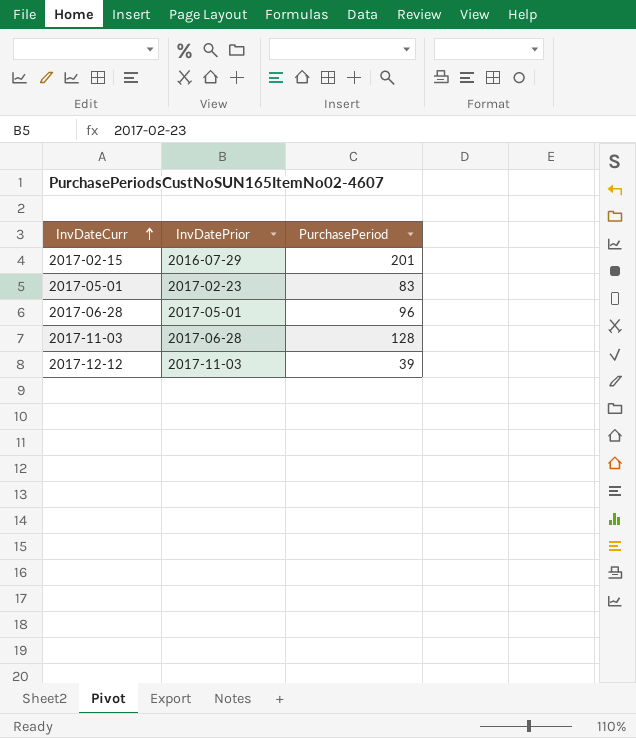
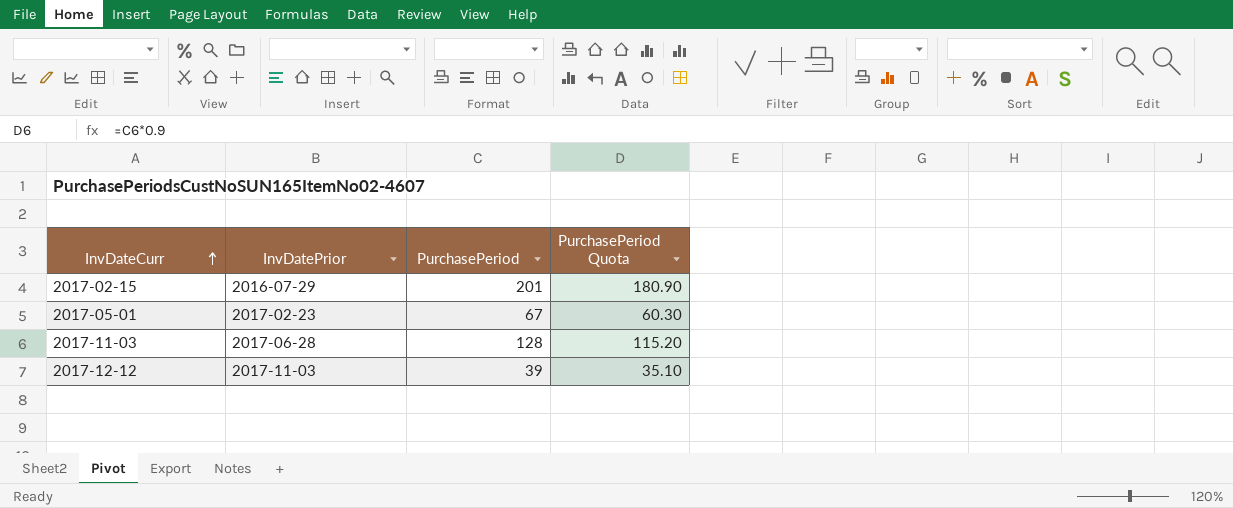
column PurchasePeriod Quota | formula: none -> [PurchasePeriod] * 0.9
row 2017-06-28: 2017-05-01 | 96 -> none
2017-05-01 | PurchasePeriod: 83 -> 67

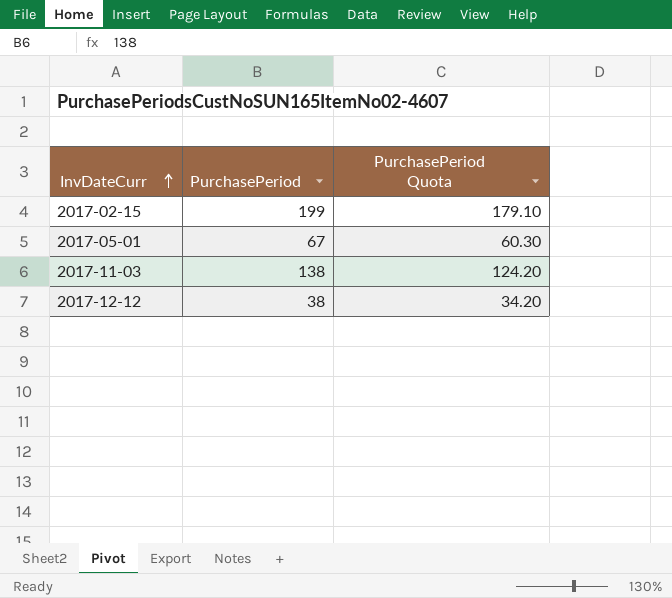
column InvDatePrior | position: 2 -> none
2017-02-15 | PurchasePeriod: 201 -> 199
2017-02-15 | PurchasePeriod Quota: 180.90 -> 179.10
2017-11-03 | PurchasePeriod: 128 -> 138
2017-11-03 | PurchasePeriod Quota: 115.20 -> 124.20
2017-12-12 | PurchasePeriod: 39 -> 38
2017-12-12 | PurchasePeriod Quota: 35.10 -> 34.20

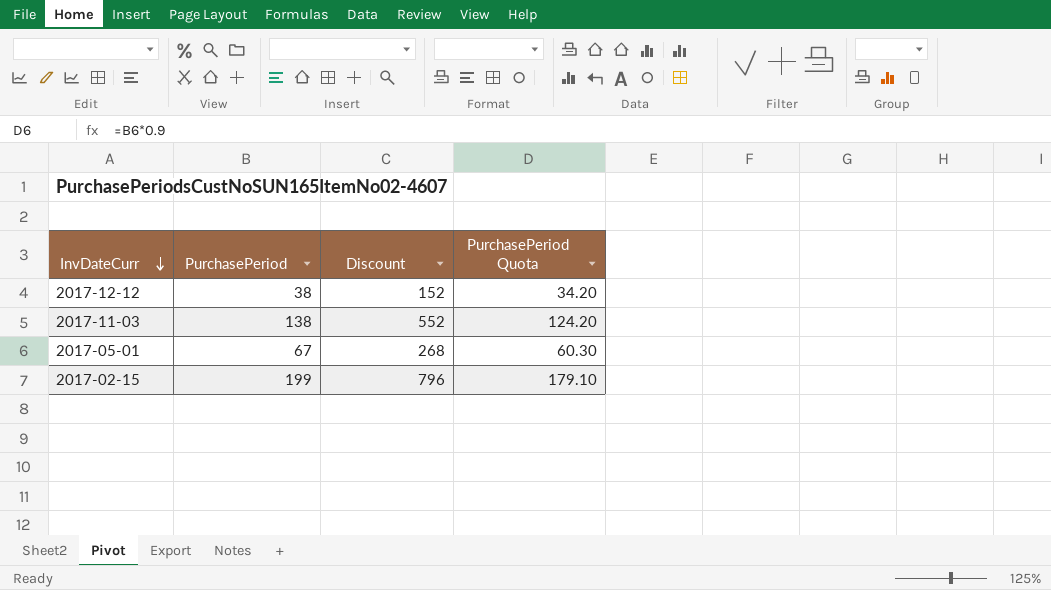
row order: InvDateCurr ascending -> InvDateCurr descending
column Discount | formula: none -> [PurchasePeriod] * 4

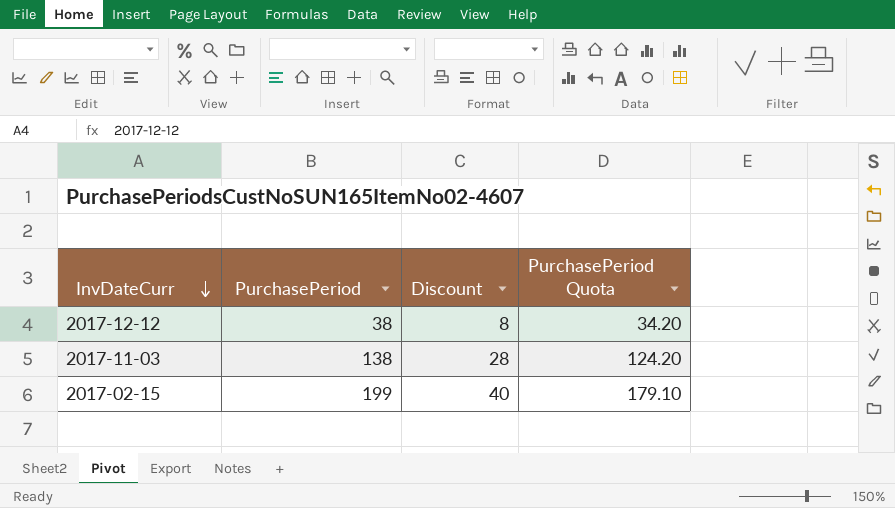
column Discount | formula: [PurchasePeriod] * 4 -> [PurchasePeriod] * 0.2
row 2017-05-01: 67 | 268 | 60.30 -> none

